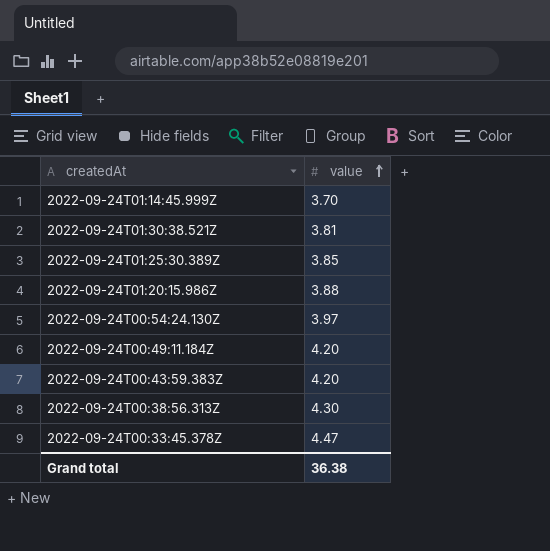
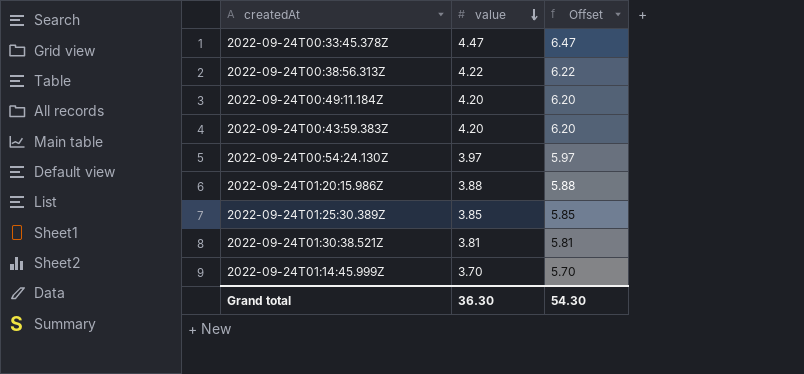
row order: value ascending -> value descending
column Offset | formula: none -> [value] + 2
2022-09-24T00:38:56.313Z | value: 4.30 -> 4.22
Grand total | value: 36.38 -> 36.30

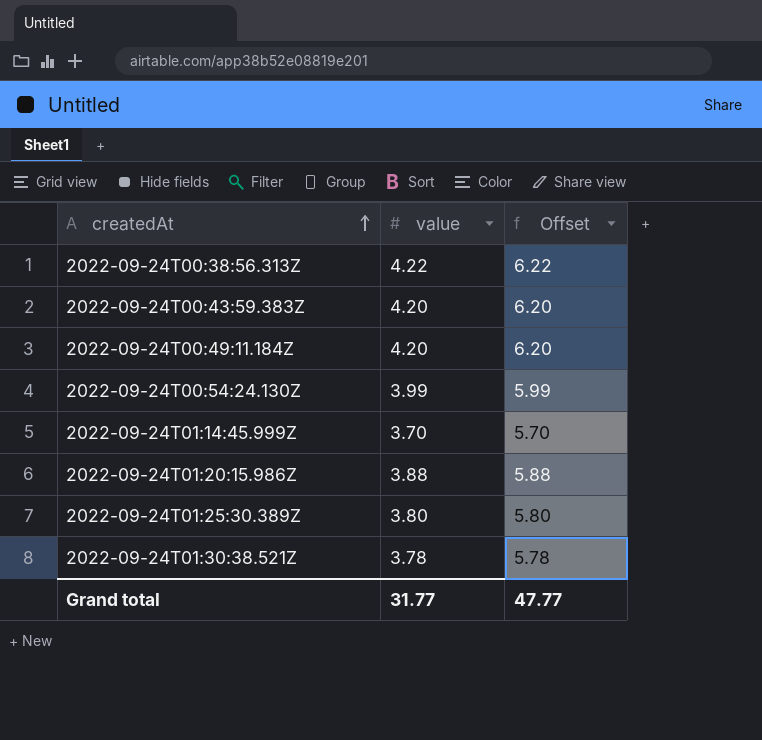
row order: value descending -> createdAt ascending
row 2022-09-24T00:33:45.378Z: 4.47 | 6.47 -> none
2022-09-24T00:54:24.130Z | value: 3.97 -> 3.99
2022-09-24T00:54:24.130Z | Offset: 5.97 -> 5.99
2022-09-24T01:25:30.389Z | value: 3.85 -> 3.80
2022-09-24T01:25:30.389Z | Offset: 5.85 -> 5.80
2022-09-24T01:30:38.521Z | value: 3.81 -> 3.78
2022-09-24T01:30:38.521Z | Offset: 5.81 -> 5.78
Grand total | value: 36.30 -> 31.77
Grand total | Offset: 54.30 -> 47.77

